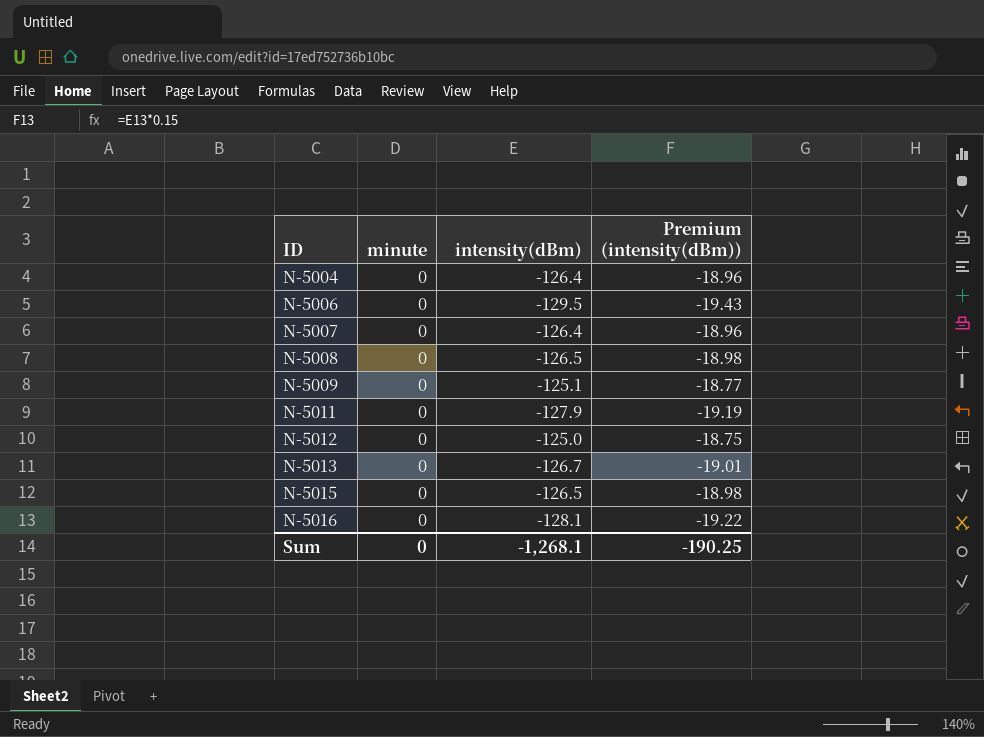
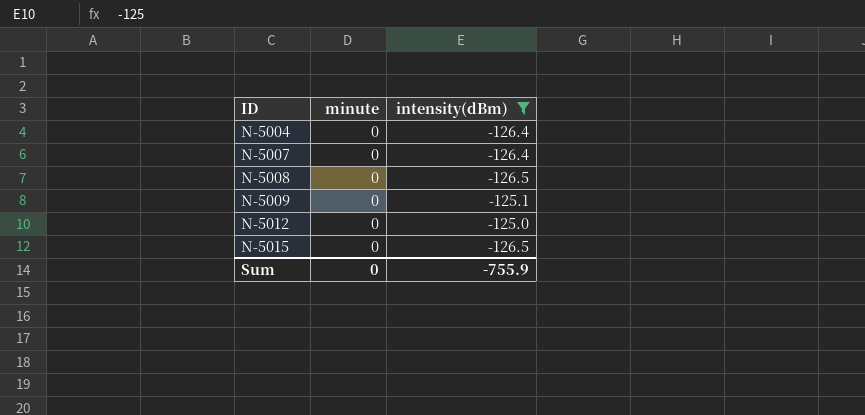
filter: none -> intensity(dBm) >= -126.5
column Premium (intensity(dBm)) | formula: [intensity(dBm)] * 0.15 -> none
Sum | intensity(dBm): -1,268.1 -> -755.9

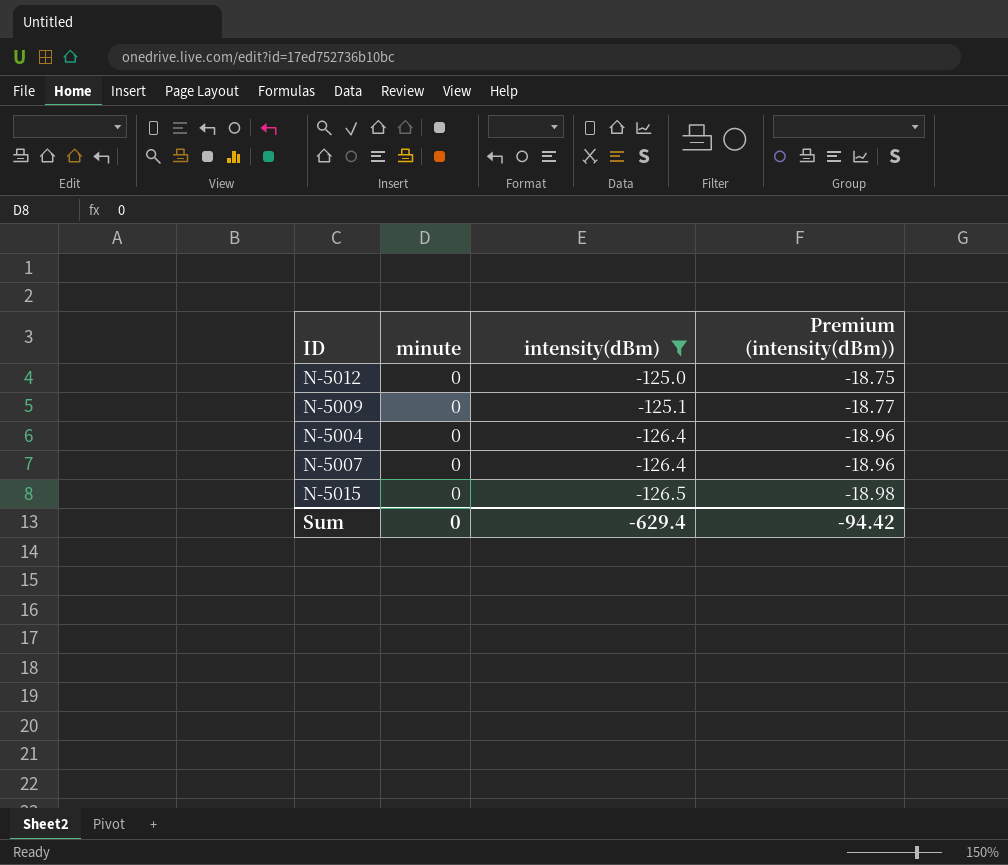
row order: ID ascending -> intensity(dBm) descending
column Premium (intensity(dBm)) | formula: none -> [intensity(dBm)] * 0.15
row N-5008: 0 | -126.5 -> none
Sum | intensity(dBm): -755.9 -> -629.4

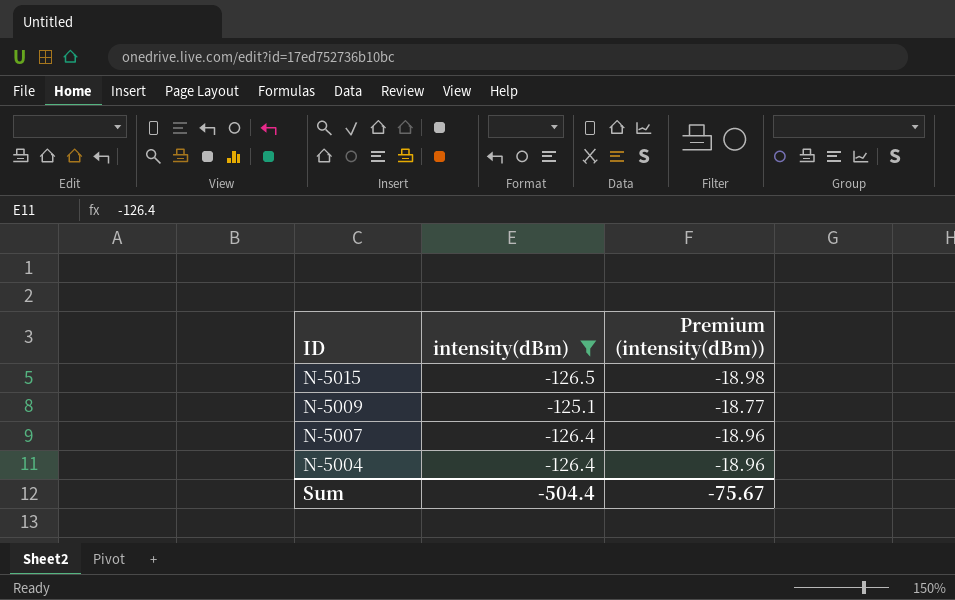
row order: intensity(dBm) descending -> ID descending
column minute | position: 2 -> none
row N-5012: 0 | -125.0 | -18.75 -> none
Sum | intensity(dBm): -629.4 -> -504.4
Sum | Premium (intensity(dBm)): -94.42 -> -75.67

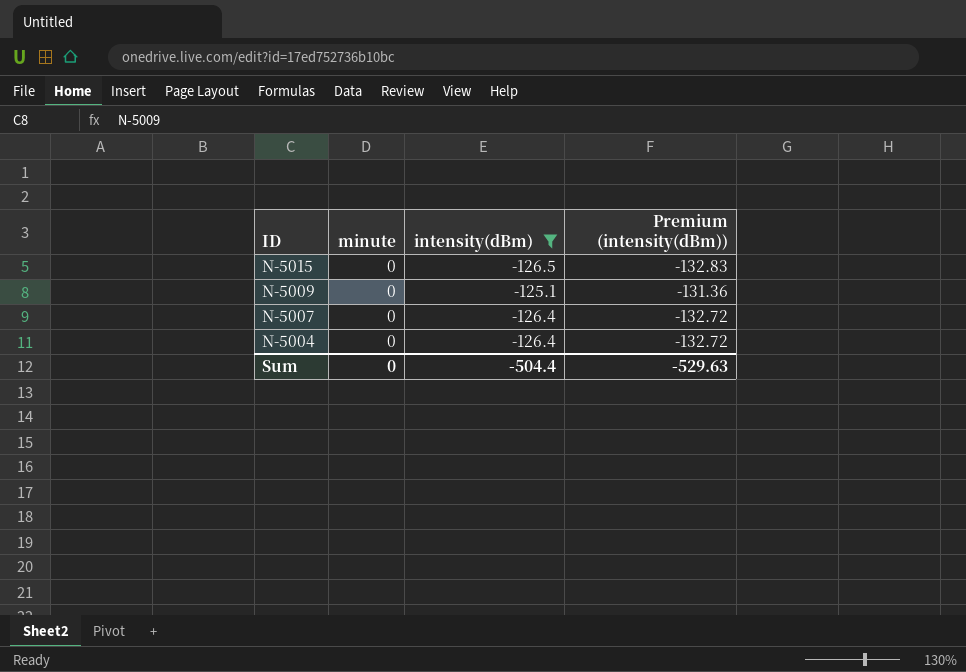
column minute | position: none -> 2
column Premium (intensity(dBm)) | formula: [intensity(dBm)] * 0.15 -> [intensity(dBm)] * 1.05
Sum | Premium (intensity(dBm)): -75.67 -> -529.63

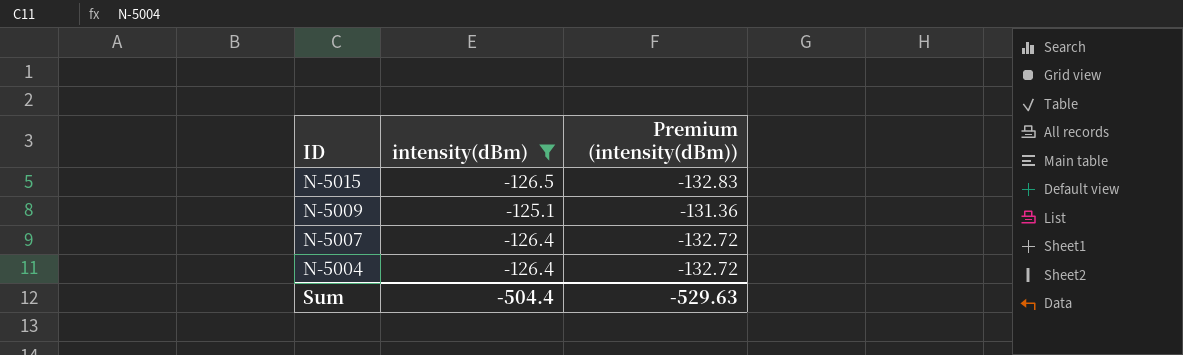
column minute | position: 2 -> none

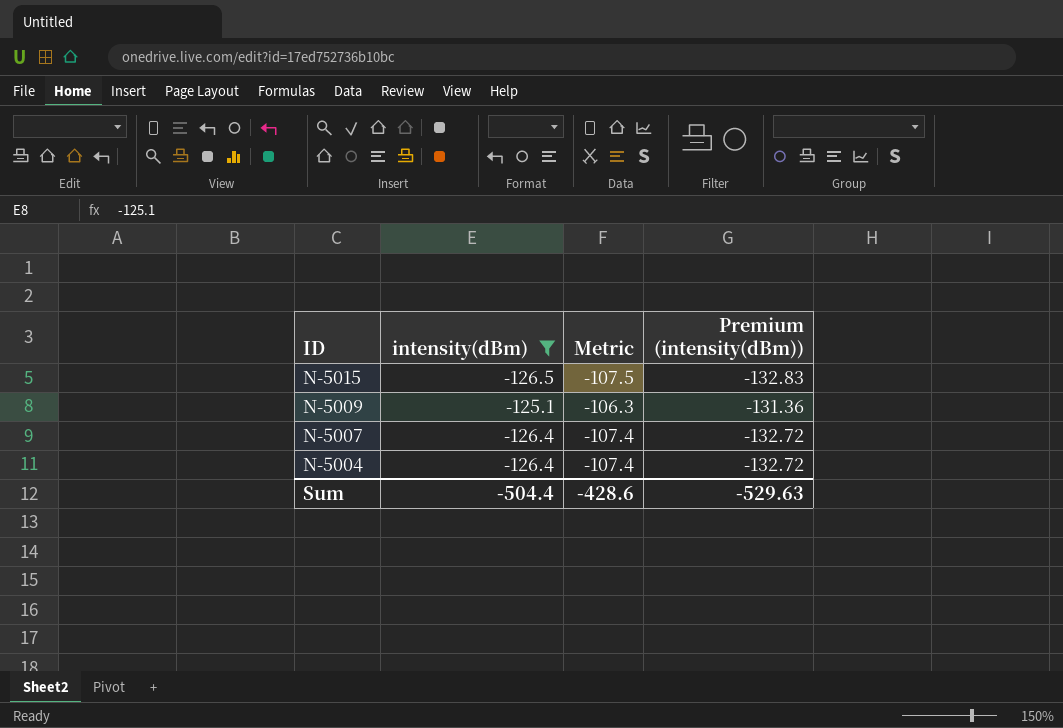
column Metric | formula: none -> [intensity(dBm)] * 0.85

